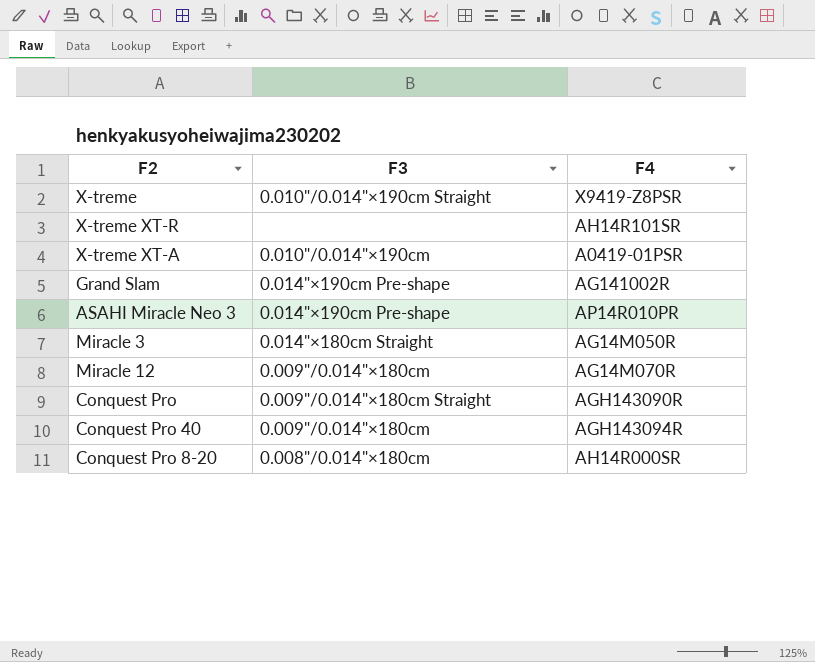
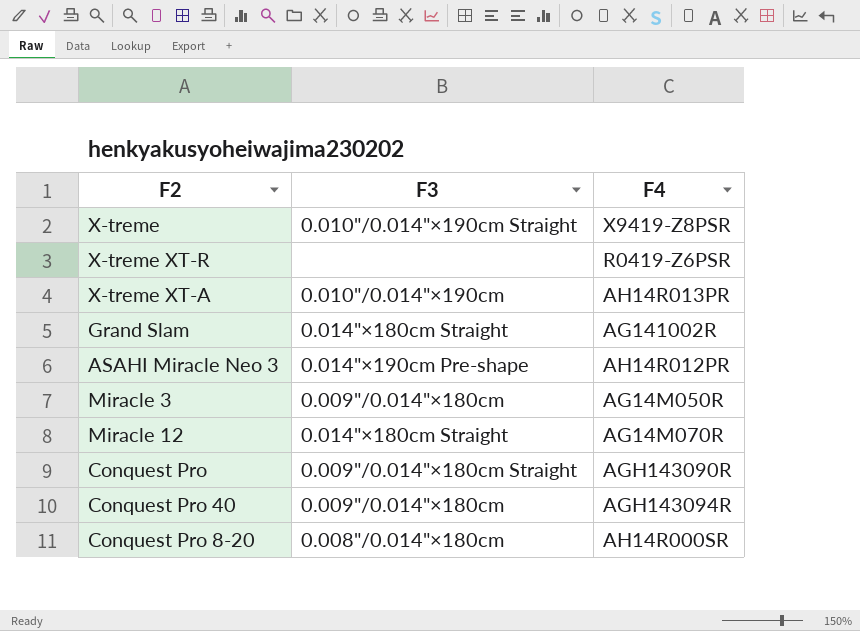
X-treme XT-R | F4: AH14R101SR -> R0419-Z6PSR
X-treme XT-A | F4: A0419-01PSR -> AH14R013PR
Grand Slam | F3: 0.014"×190cm Pre-shape -> 0.014"×180cm Straight
ASAHI Miracle Neo 3 | F4: AP14R010PR -> AH14R012PR
Miracle 3 | F3: 0.014"×180cm Straight -> 0.009"/0.014"×180cm
Miracle 12 | F3: 0.009"/0.014"×180cm -> 0.014"×180cm Straight

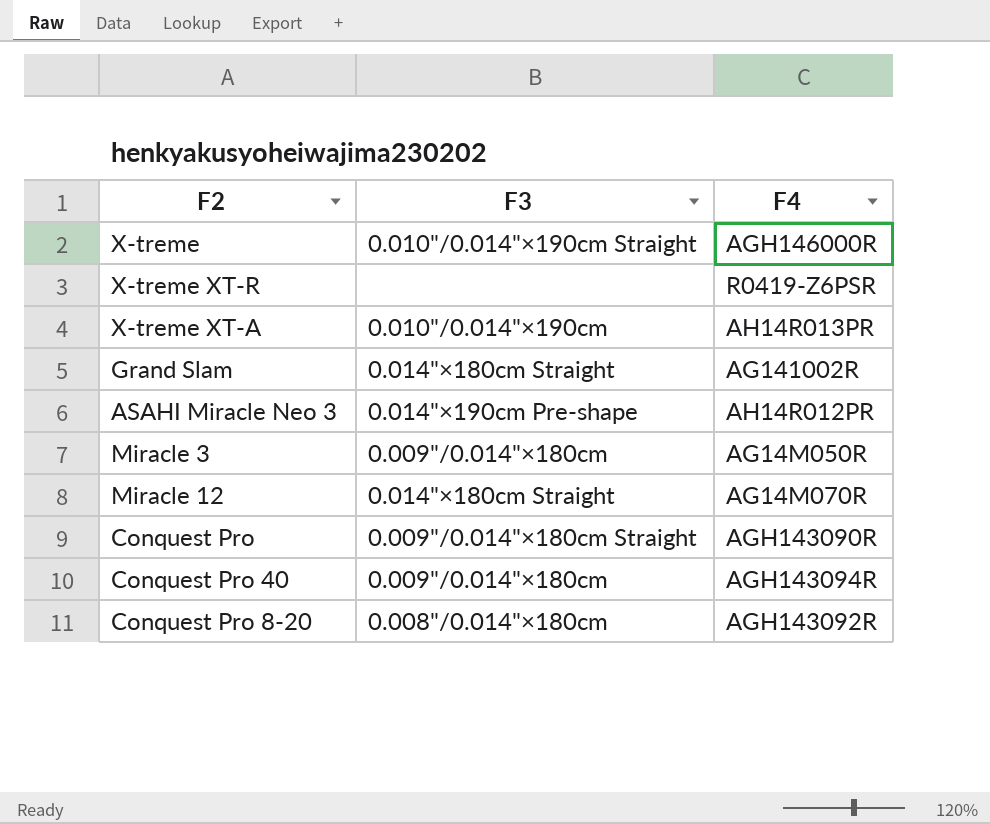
X-treme | F4: X9419-Z8PSR -> AGH146000R
Conquest Pro 8-20 | F4: AH14R000SR -> AGH143092R

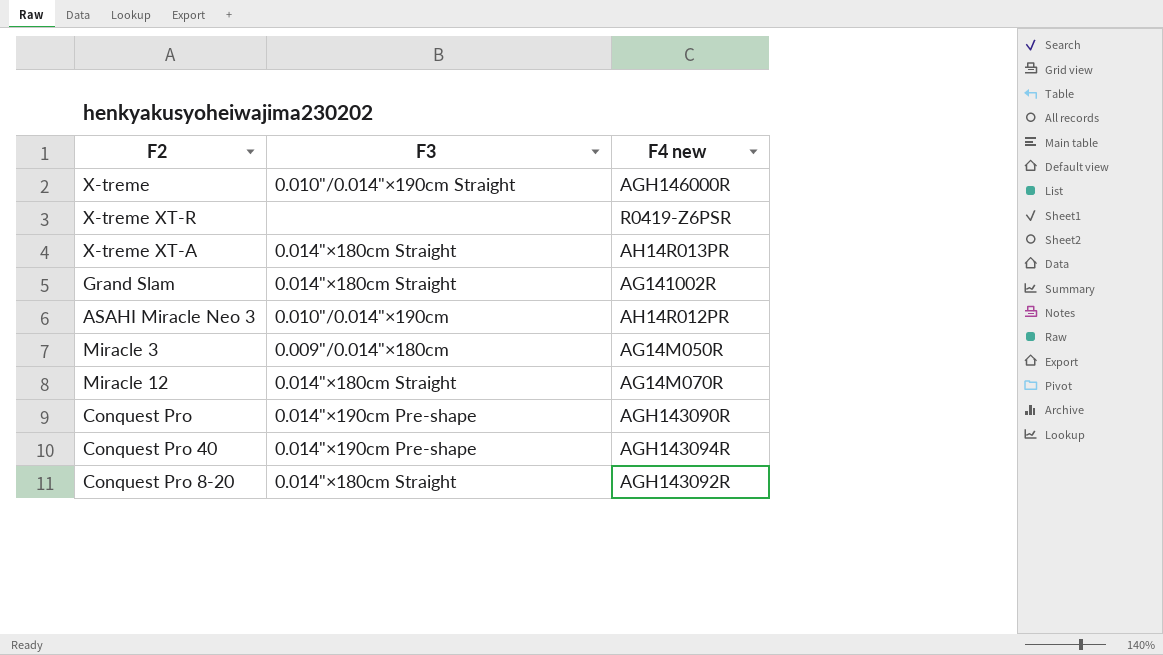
column name: F4 -> F4 new
X-treme XT-A | F3: 0.010"/0.014"×190cm -> 0.014"×180cm Straight
ASAHI Miracle Neo 3 | F3: 0.014"×190cm Pre-shape -> 0.010"/0.014"×190cm
Conquest Pro | F3: 0.009"/0.014"×180cm Straight -> 0.014"×190cm Pre-shape
Conquest Pro 40 | F3: 0.009"/0.014"×180cm -> 0.014"×190cm Pre-shape
Conquest Pro 8-20 | F3: 0.008"/0.014"×180cm -> 0.014"×180cm Straight

